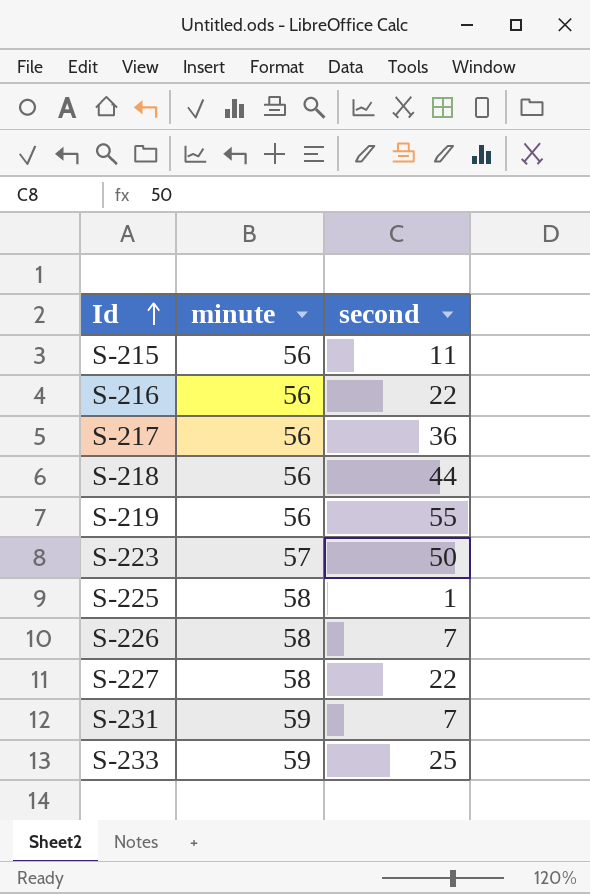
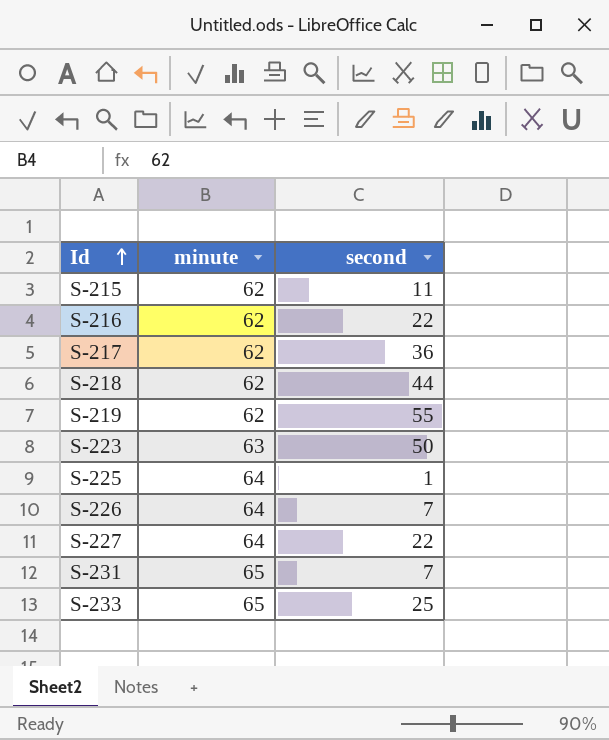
S-215 | minute: 56 -> 62
S-216 | minute: 56 -> 62
S-217 | minute: 56 -> 62
S-218 | minute: 56 -> 62
S-219 | minute: 56 -> 62
S-223 | minute: 57 -> 63
S-225 | minute: 58 -> 64
S-226 | minute: 58 -> 64
S-227 | minute: 58 -> 64
S-231 | minute: 59 -> 65
S-233 | minute: 59 -> 65

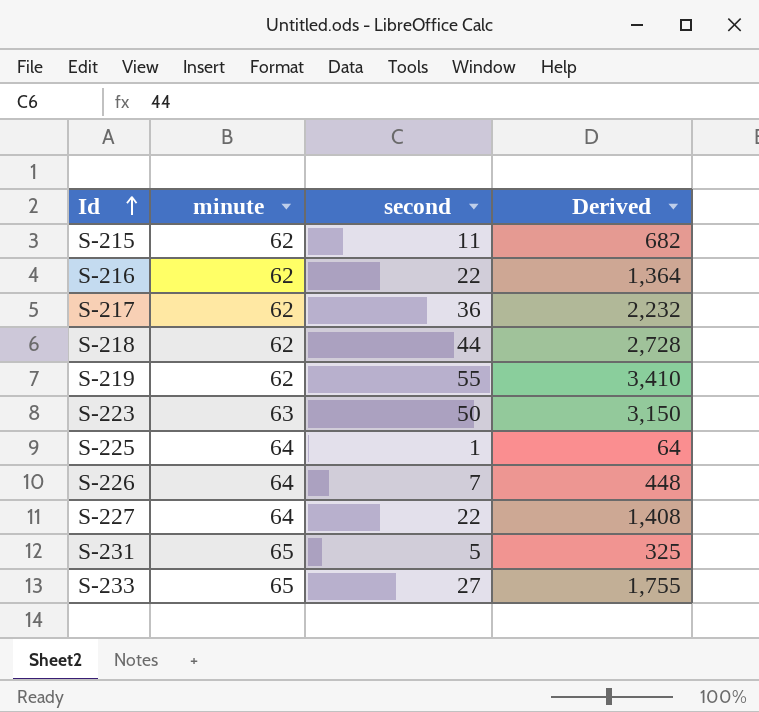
column Derived | formula: none -> [minute] * [second]
S-231 | second: 7 -> 5
S-233 | second: 25 -> 27

